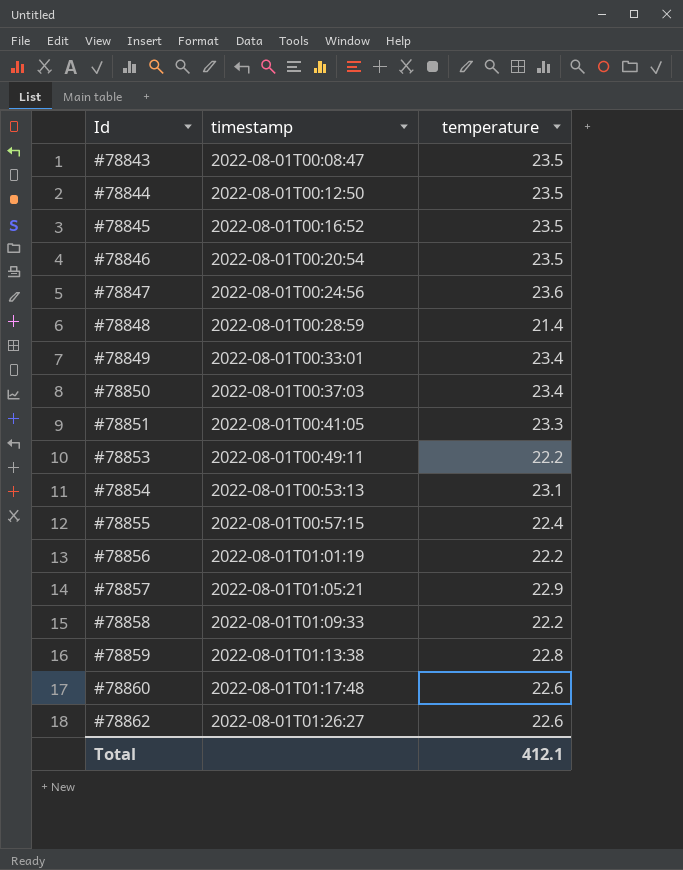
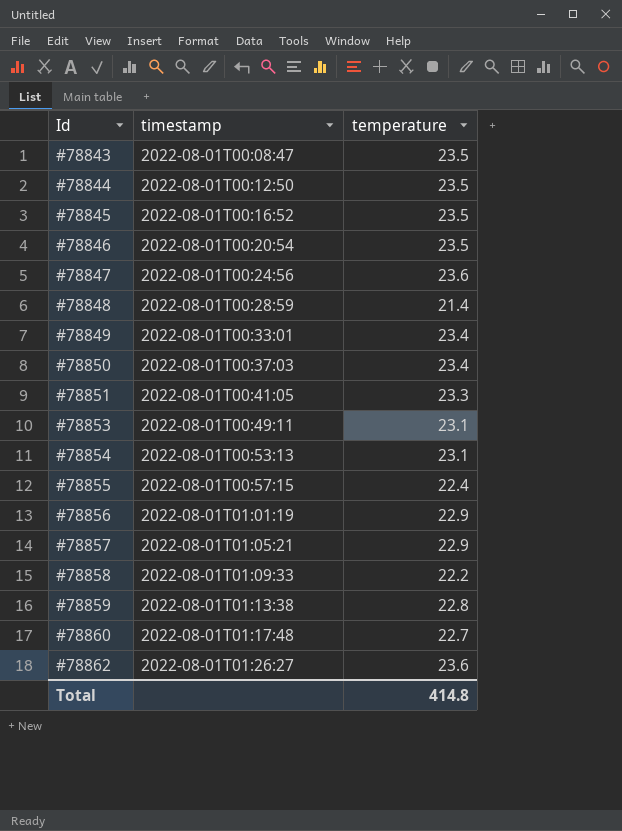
#78853 | temperature: 22.2 -> 23.1
#78856 | temperature: 22.2 -> 22.9
#78860 | temperature: 22.6 -> 22.7
#78862 | temperature: 22.6 -> 23.6
Total | temperature: 412.1 -> 414.8

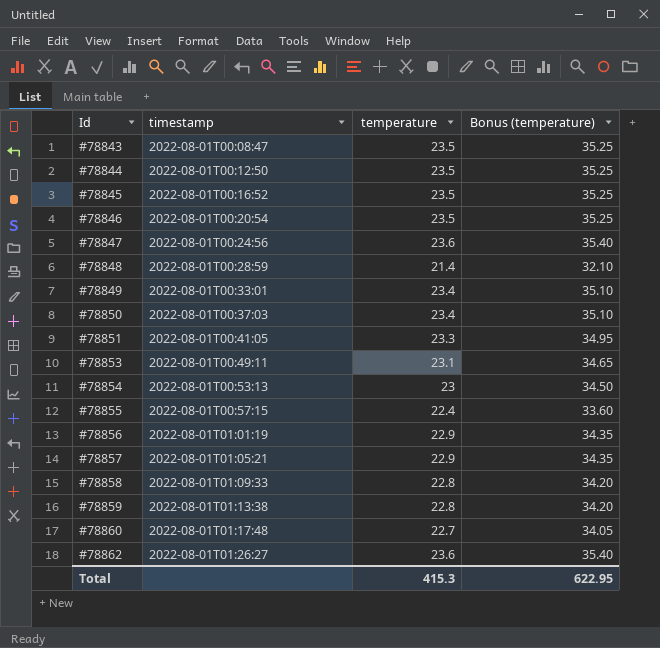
column Bonus (temperature) | formula: none -> [temperature] * 1.5
#78854 | temperature: 23.1 -> 23
#78858 | temperature: 22.2 -> 22.8
Total | temperature: 414.8 -> 415.3

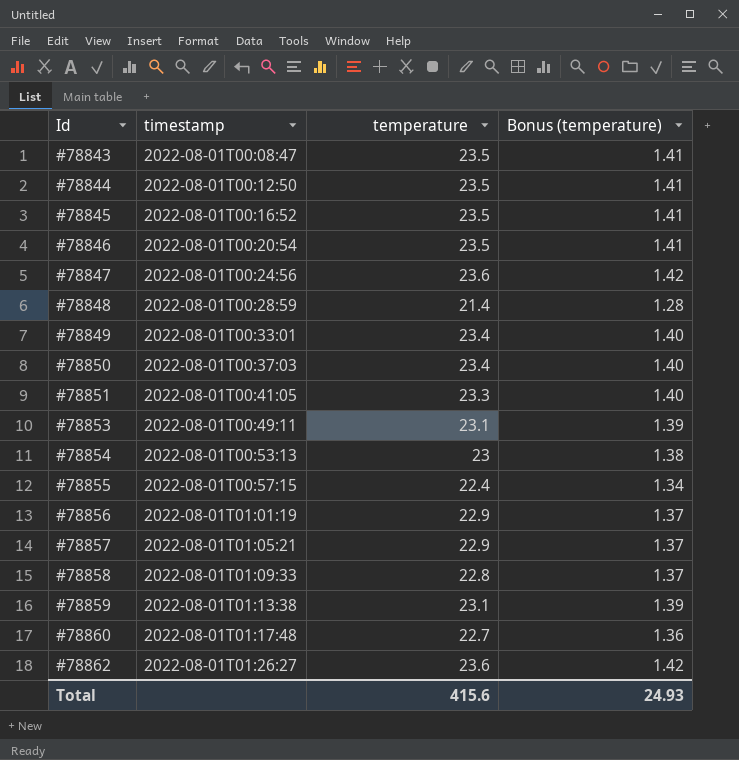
column Bonus (temperature) | formula: [temperature] * 1.5 -> [temperature] * 0.06
#78859 | temperature: 22.8 -> 23.1
Total | temperature: 415.3 -> 415.6
Total | Bonus (temperature): 622.95 -> 24.93

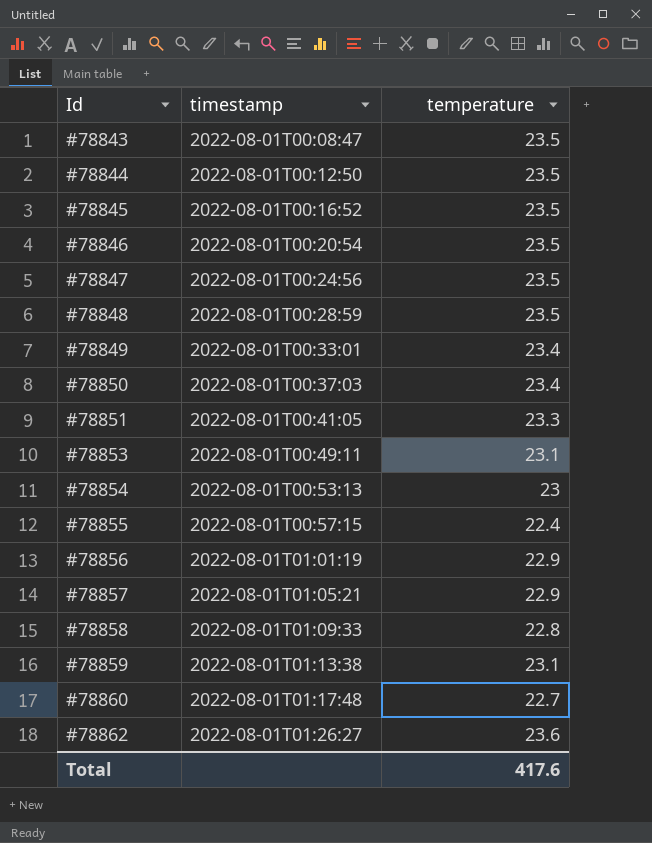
column Bonus (temperature) | formula: [temperature] * 0.06 -> none
#78847 | temperature: 23.6 -> 23.5
#78848 | temperature: 21.4 -> 23.5
Total | temperature: 415.6 -> 417.6

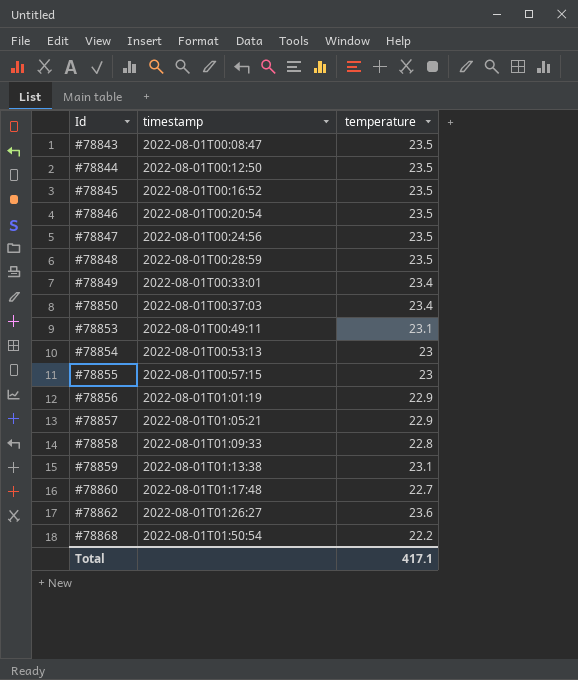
row #78851: 2022-08-01T00:41:05 | 23.3 -> none
#78855 | temperature: 22.4 -> 23
row #78868: none -> 2022-08-01T01:50:54 | 22.2
Total | temperature: 417.6 -> 417.1

